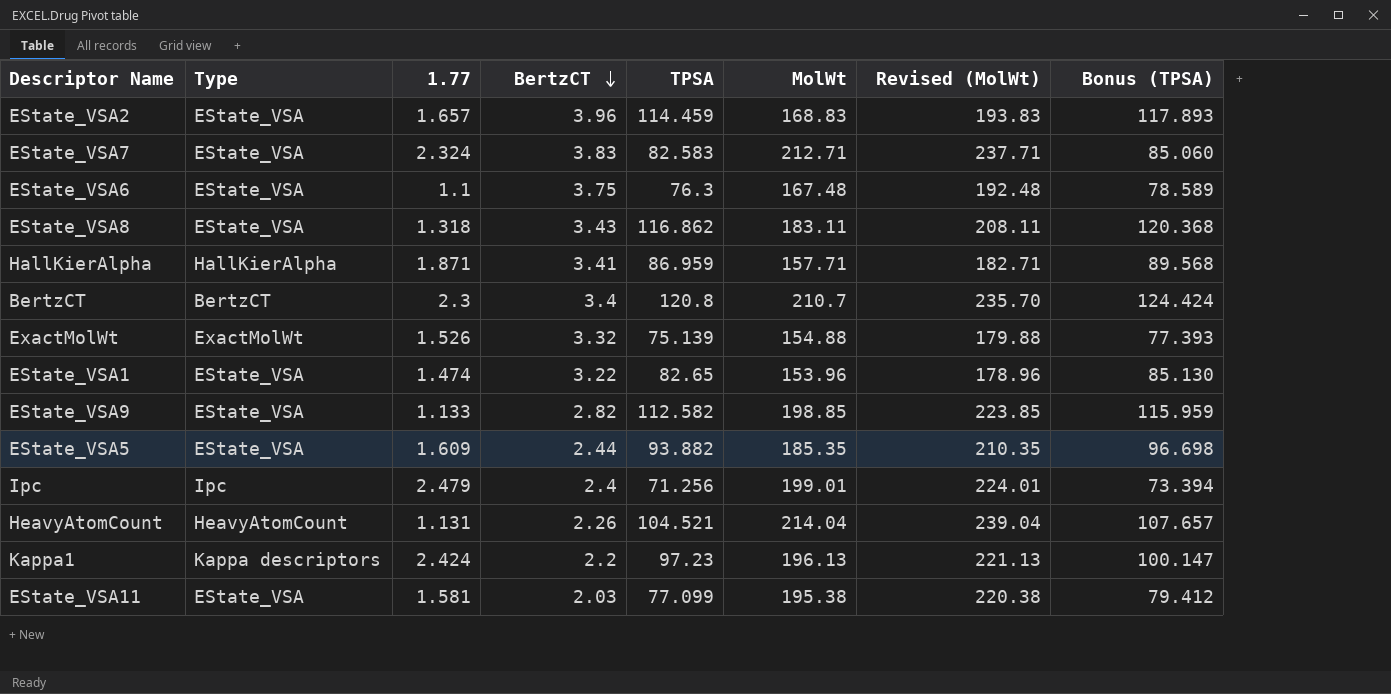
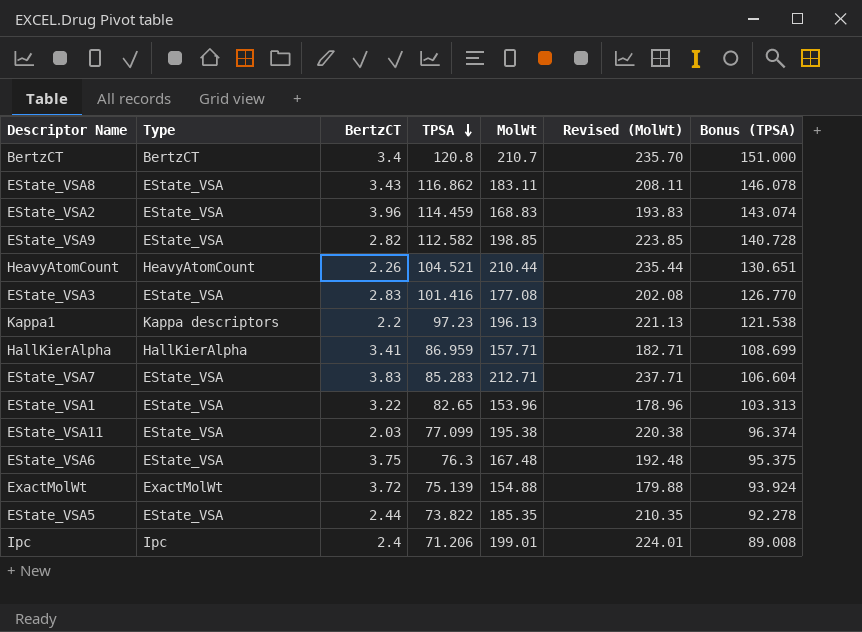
row order: BertzCT descending -> TPSA descending
column 1.77 | position: 3 -> none
column Bonus (TPSA) | formula: [TPSA] * 1.03 -> [TPSA] * 1.25
HeavyAtomCount | MolWt: 214.04 -> 210.44
HeavyAtomCount | Revised (MolWt): 239.04 -> 235.44
row EState_VSA3: none -> EState_VSA | 2.83 | 101.416 | 177.08 | 202.08 | 126.770
EState_VSA7 | TPSA: 82.583 -> 85.283
ExactMolWt | BertzCT: 3.32 -> 3.72
EState_VSA5 | TPSA: 93.882 -> 73.822
Ipc | TPSA: 71.256 -> 71.206

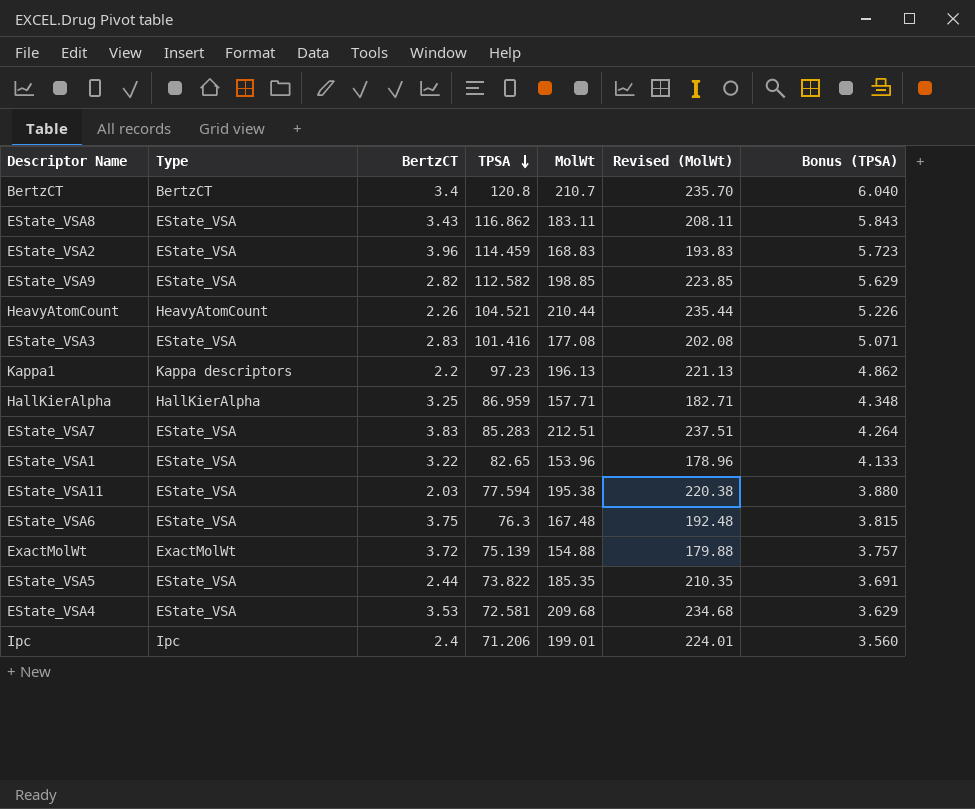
column Bonus (TPSA) | formula: [TPSA] * 1.25 -> [TPSA] * 0.05
HallKierAlpha | BertzCT: 3.41 -> 3.25
EState_VSA7 | MolWt: 212.71 -> 212.51
EState_VSA7 | Revised (MolWt): 237.71 -> 237.51
EState_VSA11 | TPSA: 77.099 -> 77.594
row EState_VSA4: none -> EState_VSA | 3.53 | 72.581 | 209.68 | 234.68 | 3.629

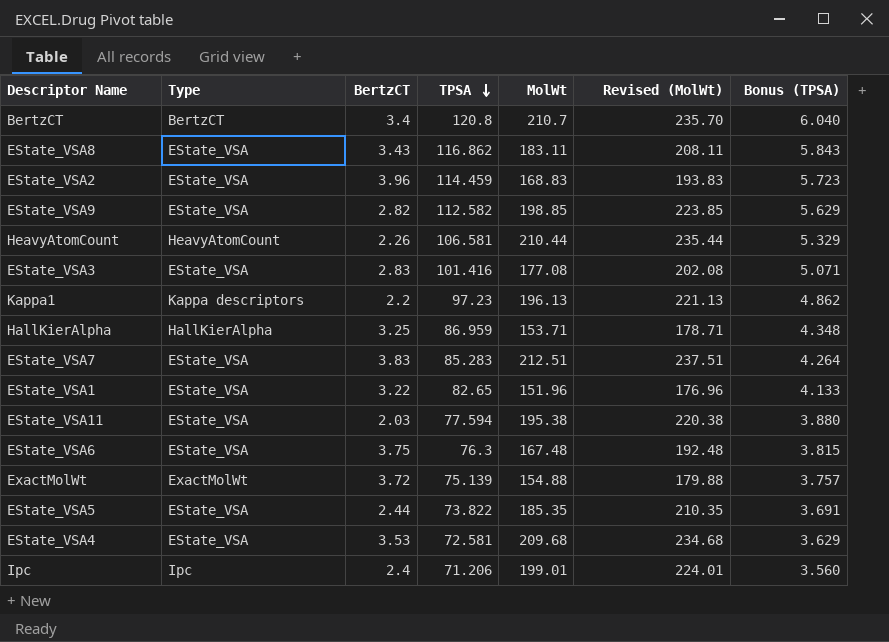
HeavyAtomCount | TPSA: 104.521 -> 106.581
HeavyAtomCount | Bonus (TPSA): 5.226 -> 5.329
HallKierAlpha | MolWt: 157.71 -> 153.71
HallKierAlpha | Revised (MolWt): 182.71 -> 178.71
EState_VSA1 | MolWt: 153.96 -> 151.96
EState_VSA1 | Revised (MolWt): 178.96 -> 176.96

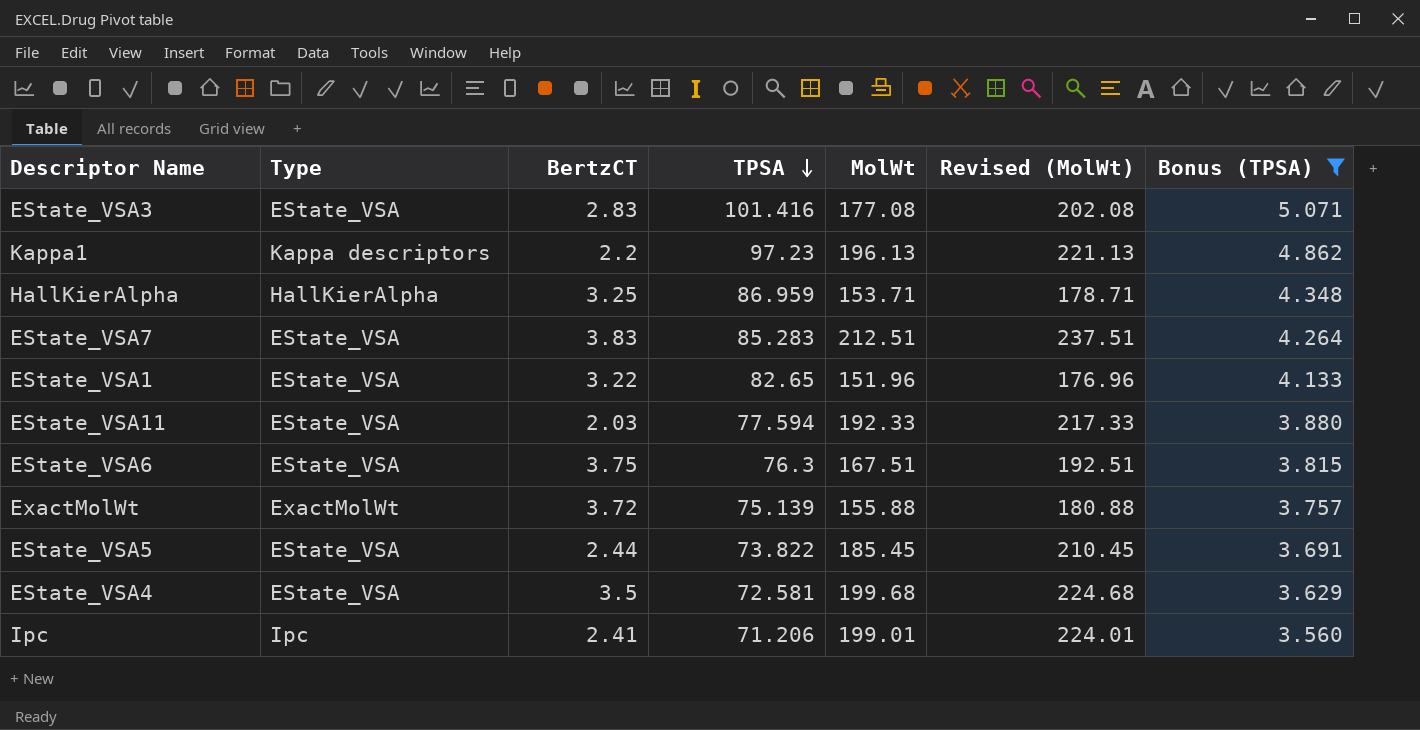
filter: none -> Bonus (TPSA) <= 5.071
EState_VSA11 | MolWt: 195.38 -> 192.33
EState_VSA11 | Revised (MolWt): 220.38 -> 217.33
EState_VSA6 | MolWt: 167.48 -> 167.51
EState_VSA6 | Revised (MolWt): 192.48 -> 192.51
ExactMolWt | MolWt: 154.88 -> 155.88
ExactMolWt | Revised (MolWt): 179.88 -> 180.88
EState_VSA5 | MolWt: 185.35 -> 185.45
EState_VSA5 | Revised (MolWt): 210.35 -> 210.45
EState_VSA4 | BertzCT: 3.53 -> 3.5
EState_VSA4 | MolWt: 209.68 -> 199.68
EState_VSA4 | Revised (MolWt): 234.68 -> 224.68
Ipc | BertzCT: 2.4 -> 2.41

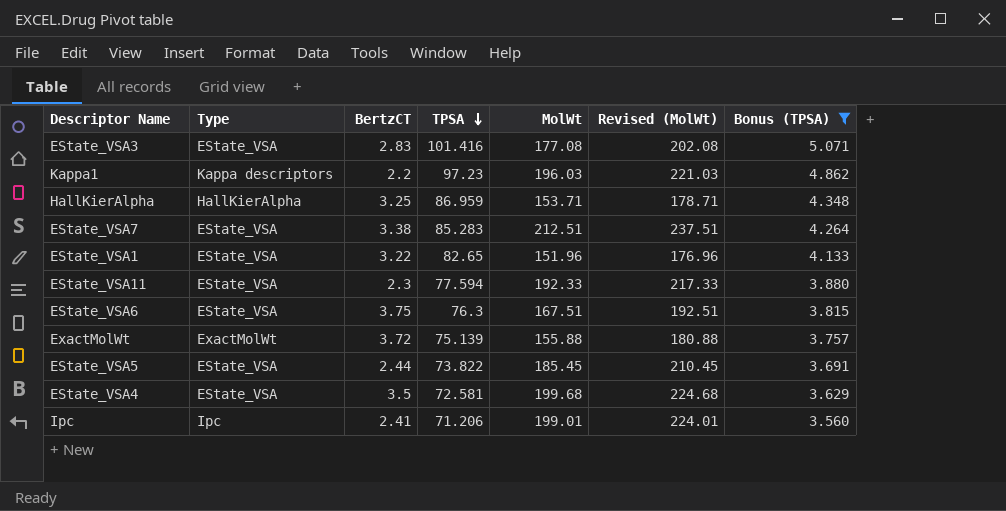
Kappa1 | MolWt: 196.13 -> 196.03
Kappa1 | Revised (MolWt): 221.13 -> 221.03
EState_VSA7 | BertzCT: 3.83 -> 3.38
EState_VSA11 | BertzCT: 2.03 -> 2.3

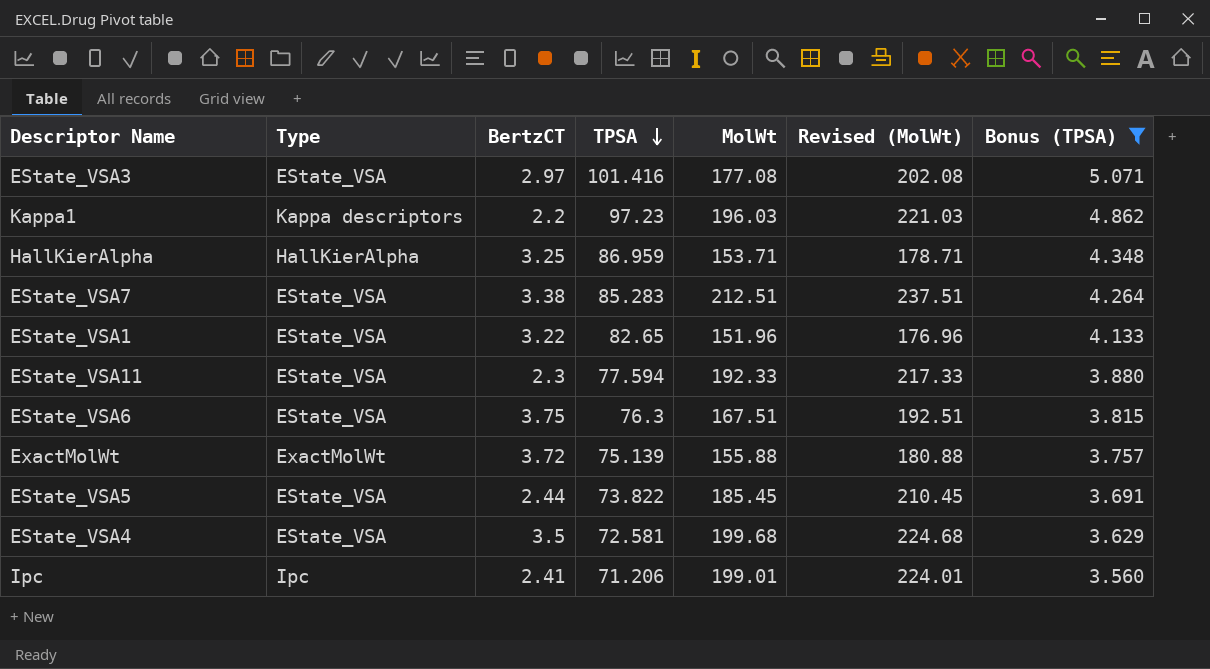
EState_VSA3 | BertzCT: 2.83 -> 2.97

